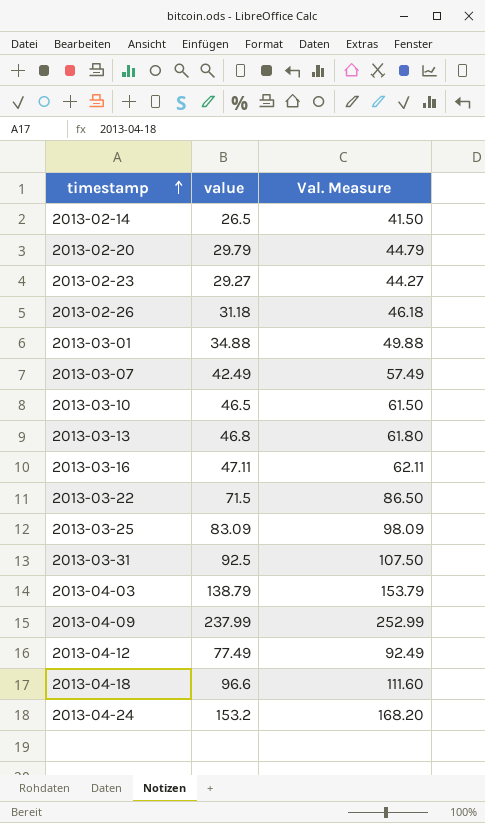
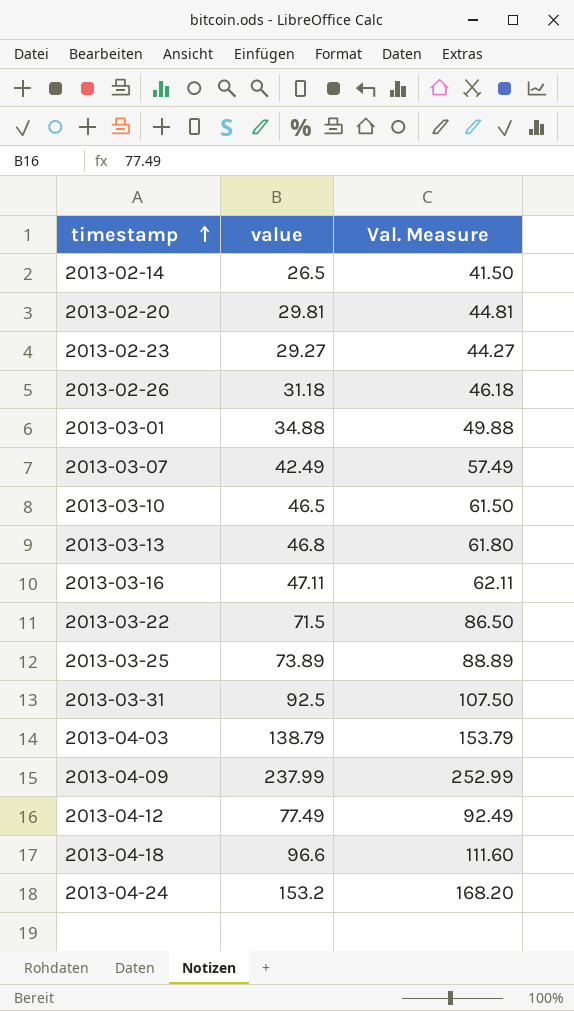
2013-02-20 | value: 29.79 -> 29.81
2013-02-20 | Val. Measure: 44.79 -> 44.81
2013-03-25 | value: 83.09 -> 73.89
2013-03-25 | Val. Measure: 98.09 -> 88.89

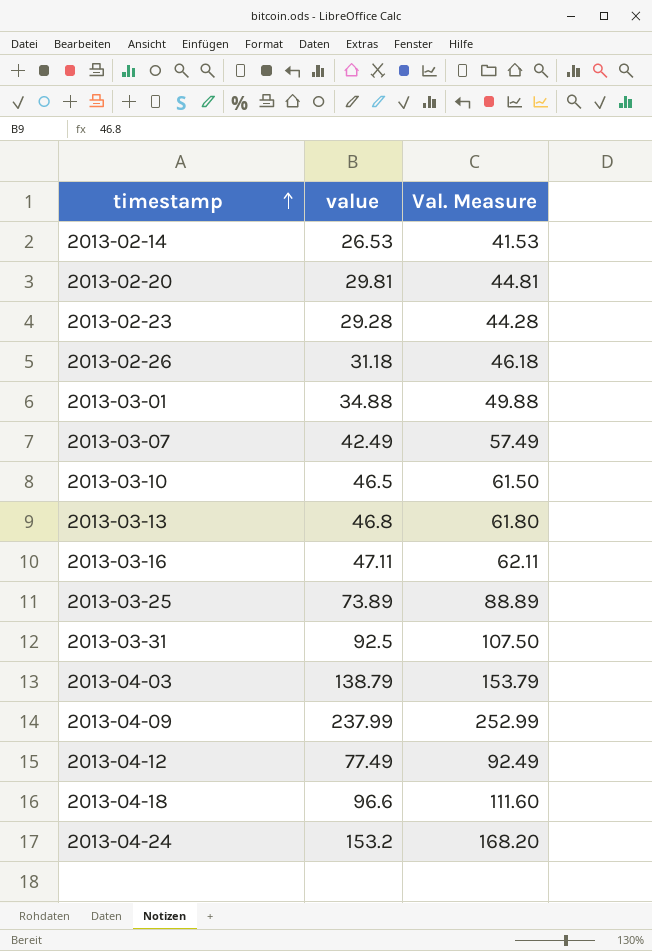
row 2013-03-22: 71.5 | 86.50 -> none
2013-02-14 | value: 26.5 -> 26.53
2013-02-14 | Val. Measure: 41.50 -> 41.53
2013-02-23 | value: 29.27 -> 29.28
2013-02-23 | Val. Measure: 44.27 -> 44.28

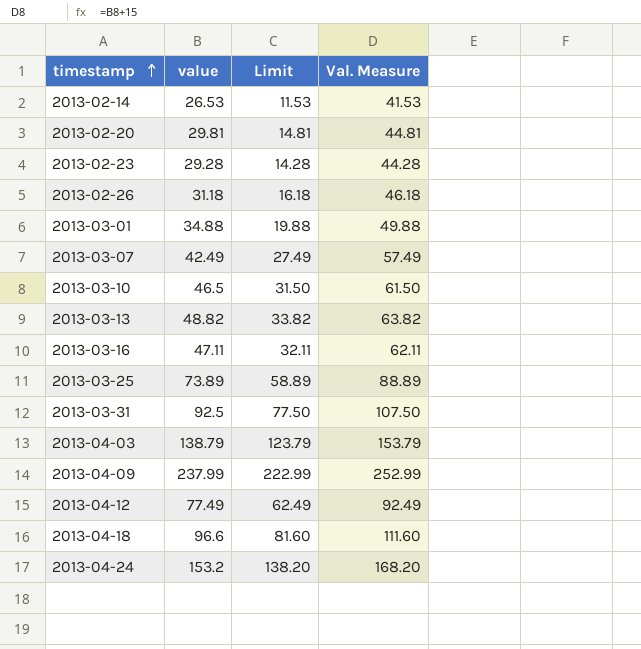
column Limit | formula: none -> [value] - 15
2013-03-13 | value: 46.8 -> 48.82
2013-03-13 | Val. Measure: 61.80 -> 63.82

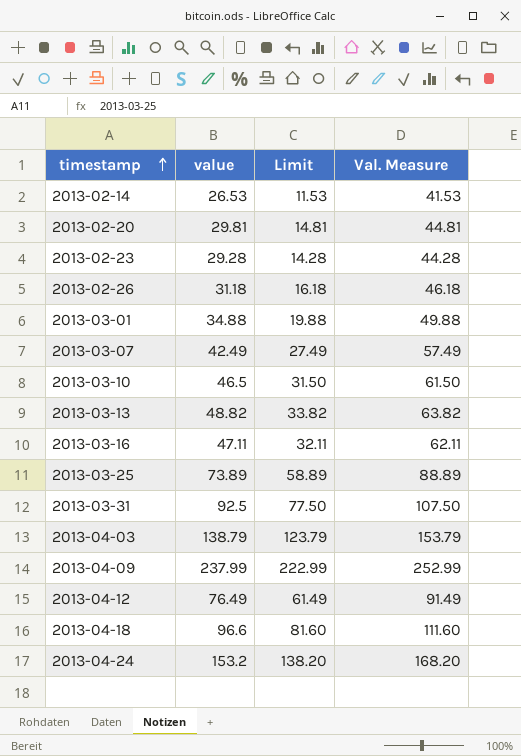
2013-04-12 | value: 77.49 -> 76.49
2013-04-12 | Limit: 62.49 -> 61.49
2013-04-12 | Val. Measure: 92.49 -> 91.49

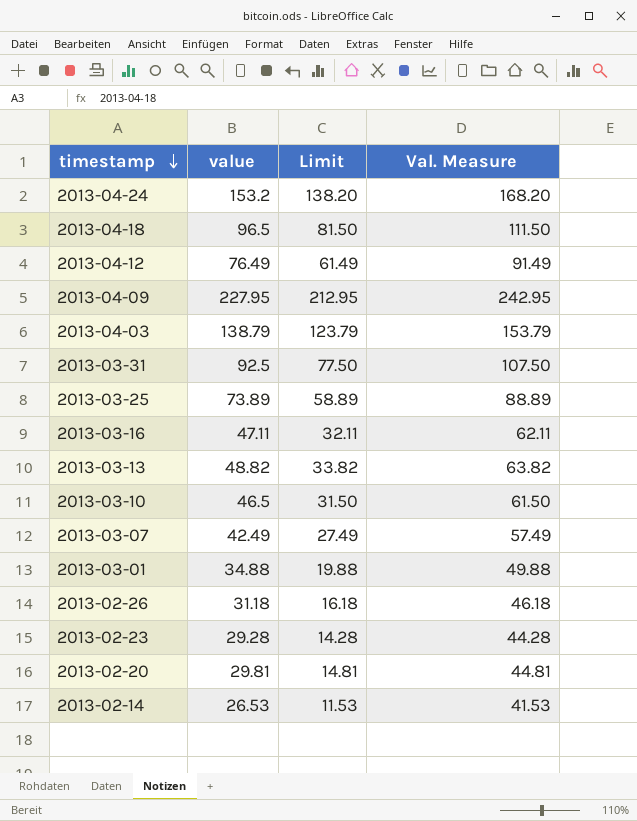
row order: timestamp ascending -> timestamp descending
2013-04-18 | value: 96.6 -> 96.5
2013-04-18 | Limit: 81.60 -> 81.50
2013-04-18 | Val. Measure: 111.60 -> 111.50
2013-04-09 | value: 237.99 -> 227.95
2013-04-09 | Limit: 222.99 -> 212.95
2013-04-09 | Val. Measure: 252.99 -> 242.95

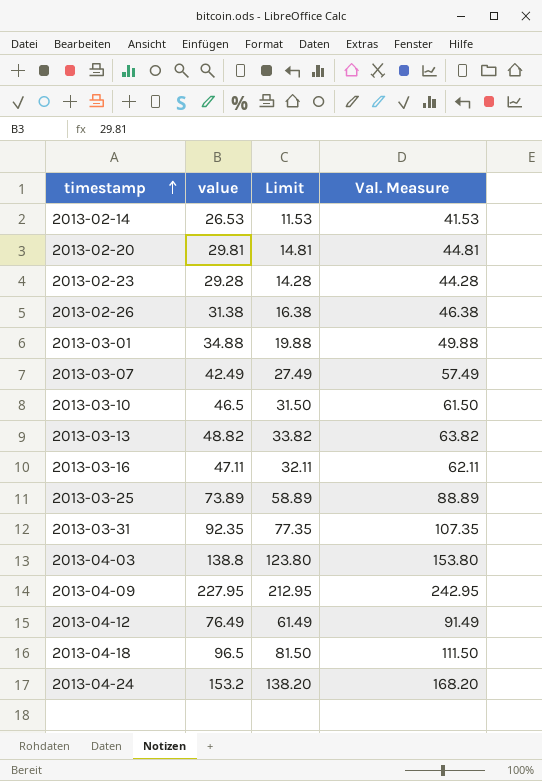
row order: timestamp descending -> timestamp ascending
2013-02-26 | value: 31.18 -> 31.38
2013-02-26 | Limit: 16.18 -> 16.38
2013-02-26 | Val. Measure: 46.18 -> 46.38
2013-03-31 | value: 92.5 -> 92.35
2013-03-31 | Limit: 77.50 -> 77.35
2013-03-31 | Val. Measure: 107.50 -> 107.35
2013-04-03 | value: 138.79 -> 138.8
2013-04-03 | Limit: 123.79 -> 123.80
2013-04-03 | Val. Measure: 153.79 -> 153.80

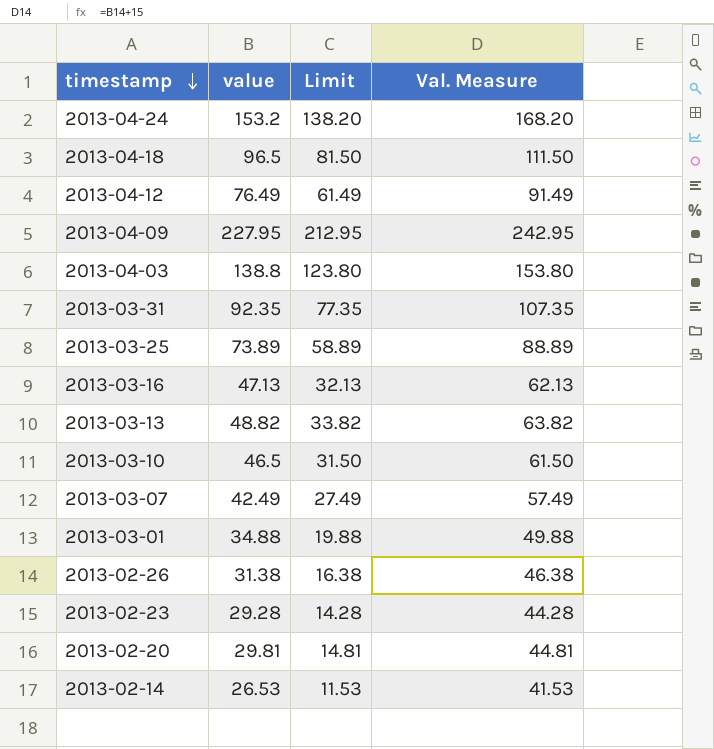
row order: timestamp ascending -> timestamp descending
2013-03-16 | value: 47.11 -> 47.13
2013-03-16 | Limit: 32.11 -> 32.13
2013-03-16 | Val. Measure: 62.11 -> 62.13

